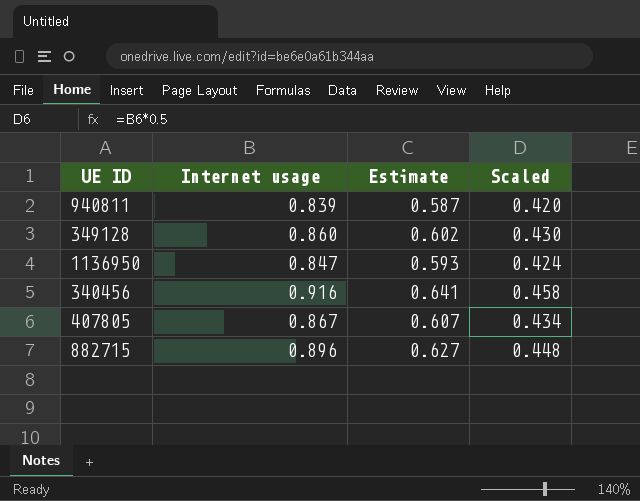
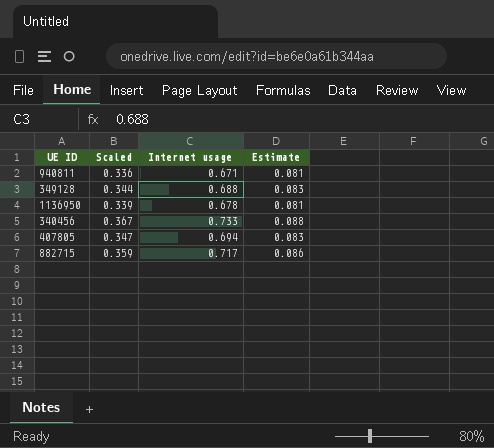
column Scaled | position: 4 -> 2
column Estimate | formula: [Internet usage] * 0.7 -> [Internet usage] * 0.12
940811 | Scaled: 0.420 -> 0.336
940811 | Internet usage: 0.839 -> 0.671
349128 | Scaled: 0.430 -> 0.344
349128 | Internet usage: 0.860 -> 0.688
1136950 | Scaled: 0.424 -> 0.339
1136950 | Internet usage: 0.847 -> 0.678
340456 | Scaled: 0.458 -> 0.367
340456 | Internet usage: 0.916 -> 0.733
407805 | Scaled: 0.434 -> 0.347
407805 | Internet usage: 0.867 -> 0.694
882715 | Scaled: 0.448 -> 0.359
882715 | Internet usage: 0.896 -> 0.717

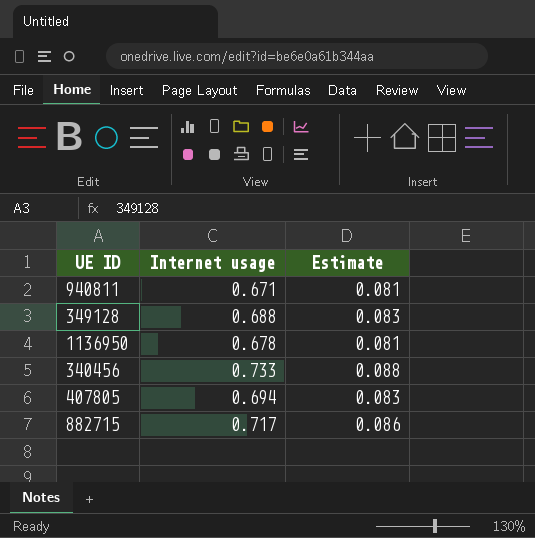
column Scaled | formula: [Internet usage] * 0.5 -> none

